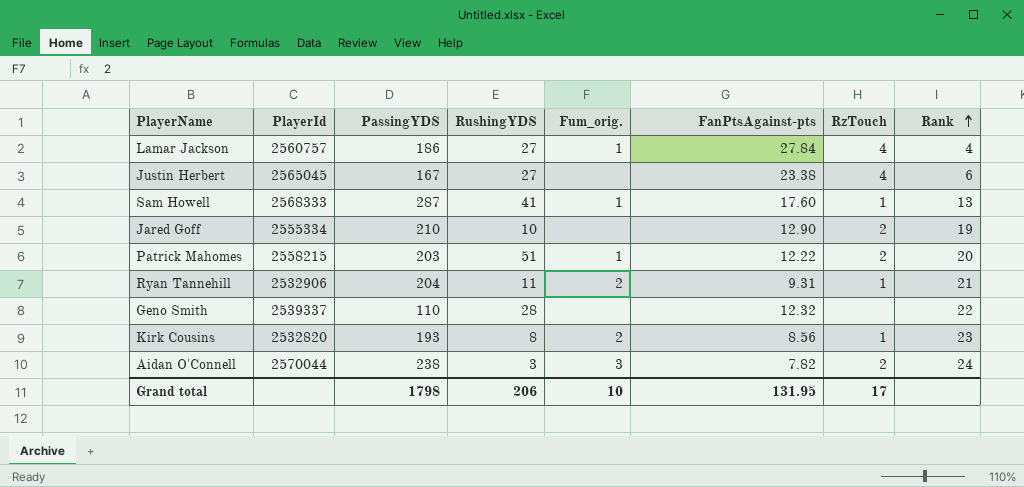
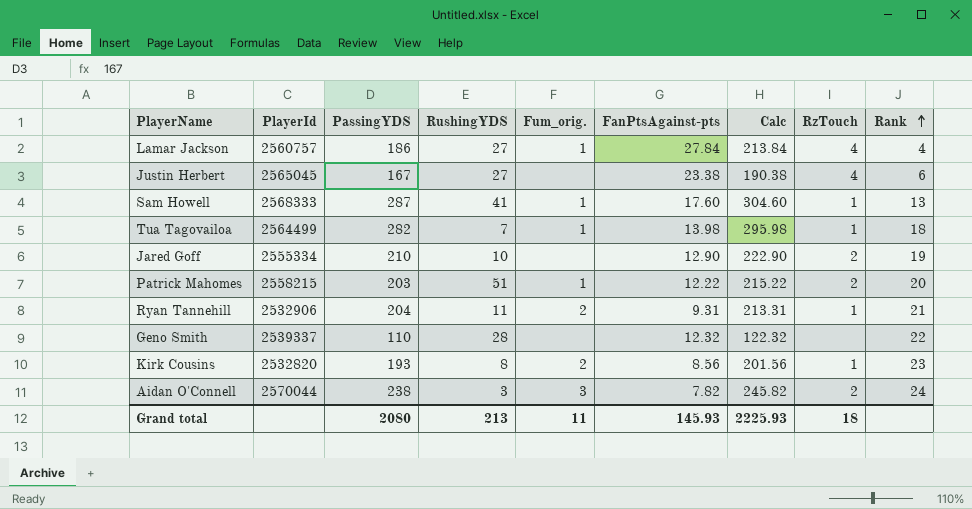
column Calc | formula: none -> [PassingYDS] + [FanPtsAgainst-pts]
row Tua Tagovailoa: none -> 2564499 | 282 | 7 | 1 | 13.98 | 295.98 | 1 | 18
Grand total | PassingYDS: 1798 -> 2080
Grand total | RushingYDS: 206 -> 213
Grand total | Fum_orig.: 10 -> 11
Grand total | FanPtsAgainst-pts: 131.95 -> 145.93
Grand total | RzTouch: 17 -> 18

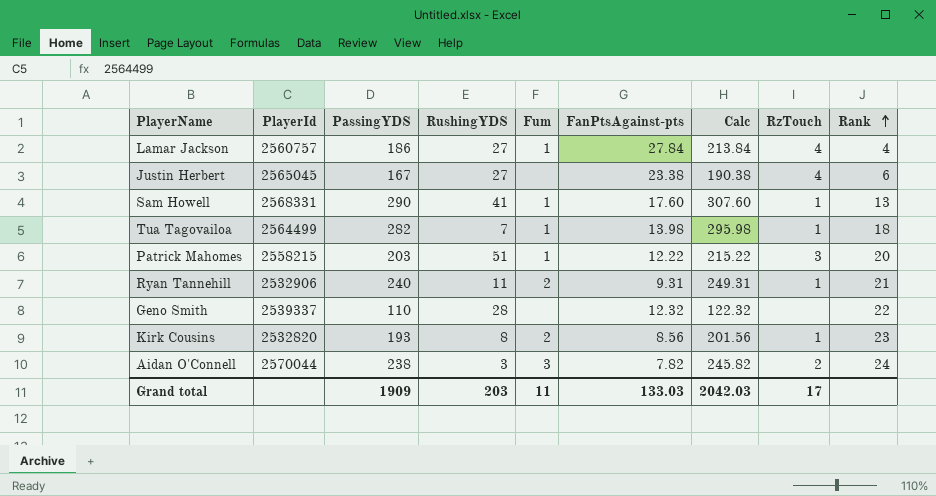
column name: Fum_orig. -> Fum
row Jared Goff: 2555334 | 210 | 10 | none | 12.90 | 222.90 | 2 | 19 -> none
Sam Howell | PlayerId: 2568333 -> 2568331
Sam Howell | PassingYDS: 287 -> 290
Sam Howell | Calc: 304.60 -> 307.60
Patrick Mahomes | RzTouch: 2 -> 3
Ryan Tannehill | PassingYDS: 204 -> 240
Ryan Tannehill | Calc: 213.31 -> 249.31
Grand total | PassingYDS: 2080 -> 1909
Grand total | RushingYDS: 213 -> 203
Grand total | FanPtsAgainst-pts: 145.93 -> 133.03
Grand total | Calc: 2225.93 -> 2042.03
Grand total | RzTouch: 18 -> 17

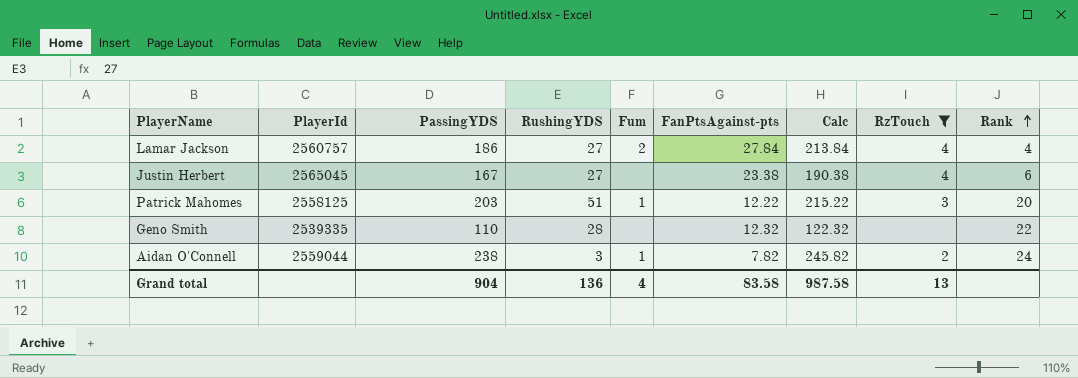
filter: none -> RzTouch != 1
Lamar Jackson | Fum: 1 -> 2
Patrick Mahomes | PlayerId: 2558215 -> 2558125
Geno Smith | PlayerId: 2539337 -> 2539335
Aidan O'Connell | PlayerId: 2570044 -> 2559044
Aidan O'Connell | Fum: 3 -> 1
Grand total | PassingYDS: 1909 -> 904
Grand total | RushingYDS: 203 -> 136
Grand total | Fum: 11 -> 4
Grand total | FanPtsAgainst-pts: 133.03 -> 83.58
Grand total | Calc: 2042.03 -> 987.58
Grand total | RzTouch: 17 -> 13

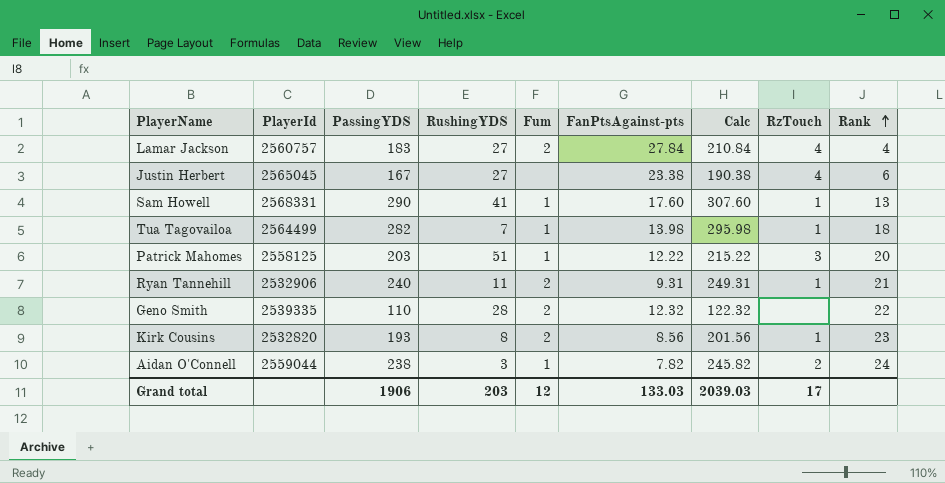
filter: RzTouch != 1 -> none
Lamar Jackson | PassingYDS: 186 -> 183
Lamar Jackson | Calc: 213.84 -> 210.84
Geno Smith | Fum: none -> 2
Grand total | PassingYDS: 904 -> 1906
Grand total | RushingYDS: 136 -> 203
Grand total | Fum: 4 -> 12
Grand total | FanPtsAgainst-pts: 83.58 -> 133.03
Grand total | Calc: 987.58 -> 2039.03
Grand total | RzTouch: 13 -> 17

